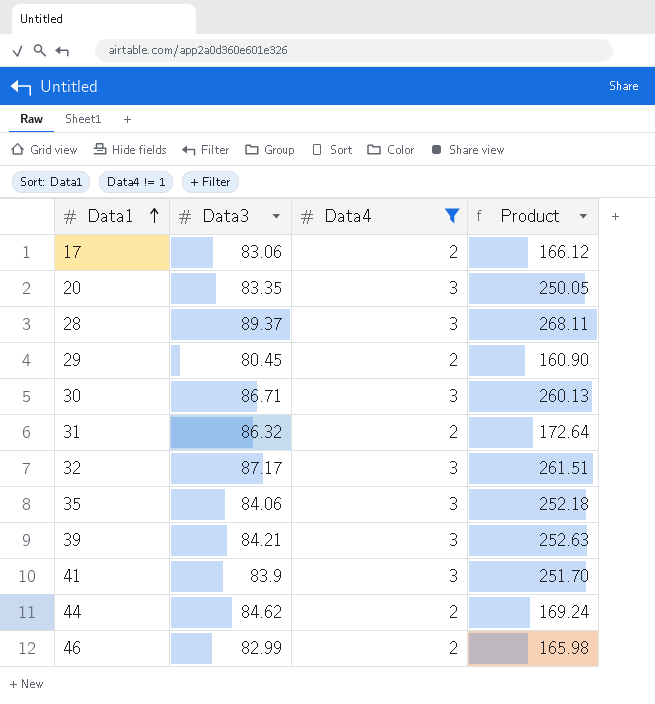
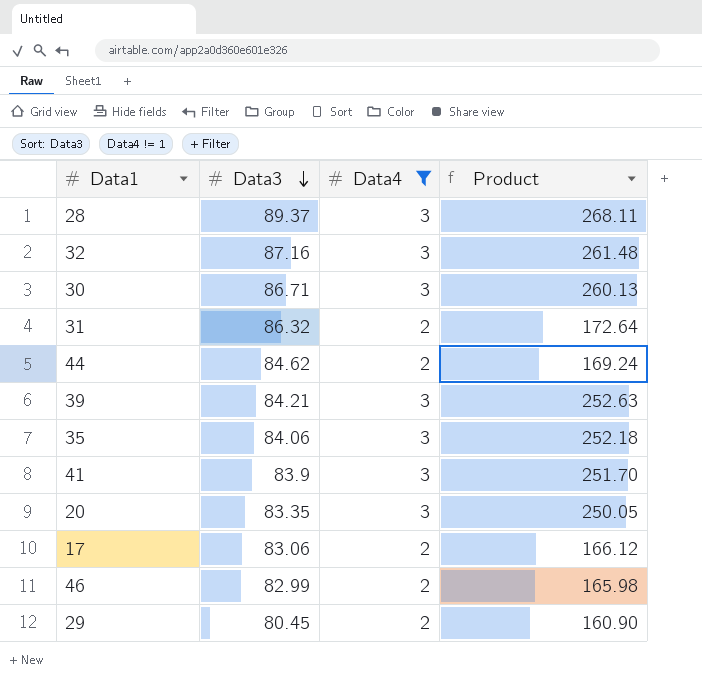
row order: Data1 ascending -> Data3 descending
32 | Data3: 87.17 -> 87.16
32 | Product: 261.51 -> 261.48

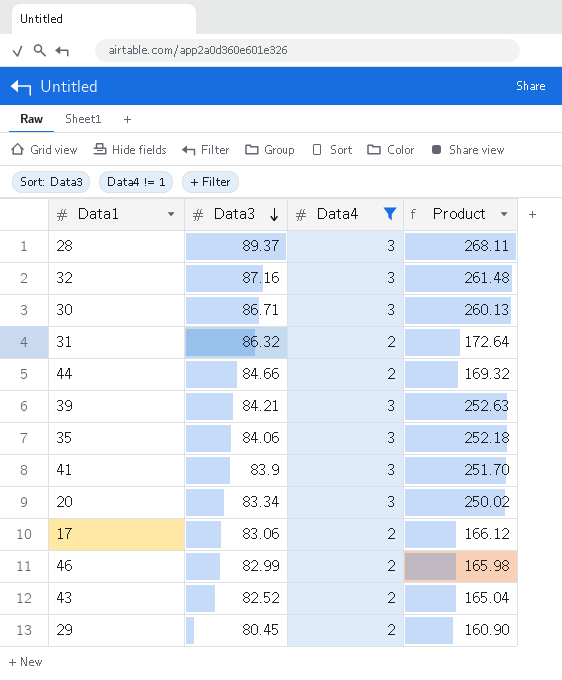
44 | Data3: 84.62 -> 84.66
44 | Product: 169.24 -> 169.32
20 | Data3: 83.35 -> 83.34
20 | Product: 250.05 -> 250.02
row 43: none -> 82.52 | 2 | 165.04

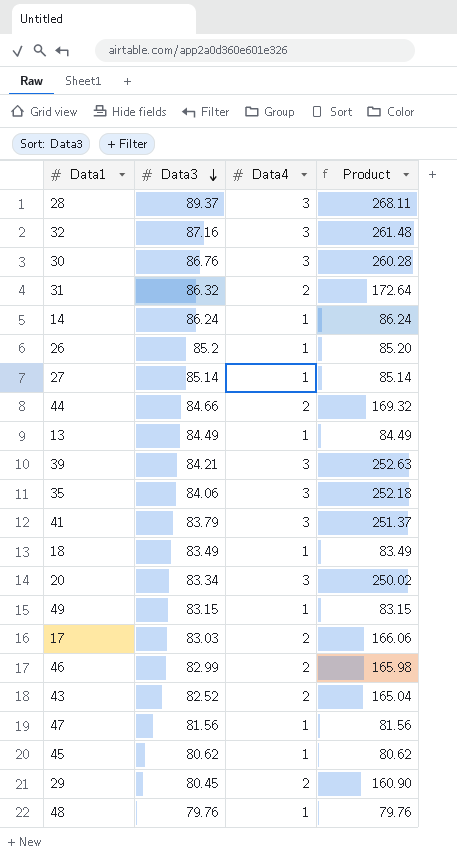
filter: Data4 != 1 -> none
30 | Data3: 86.71 -> 86.76
30 | Product: 260.13 -> 260.28
41 | Data3: 83.9 -> 83.79
41 | Product: 251.70 -> 251.37
17 | Data3: 83.06 -> 83.03
17 | Product: 166.12 -> 166.06

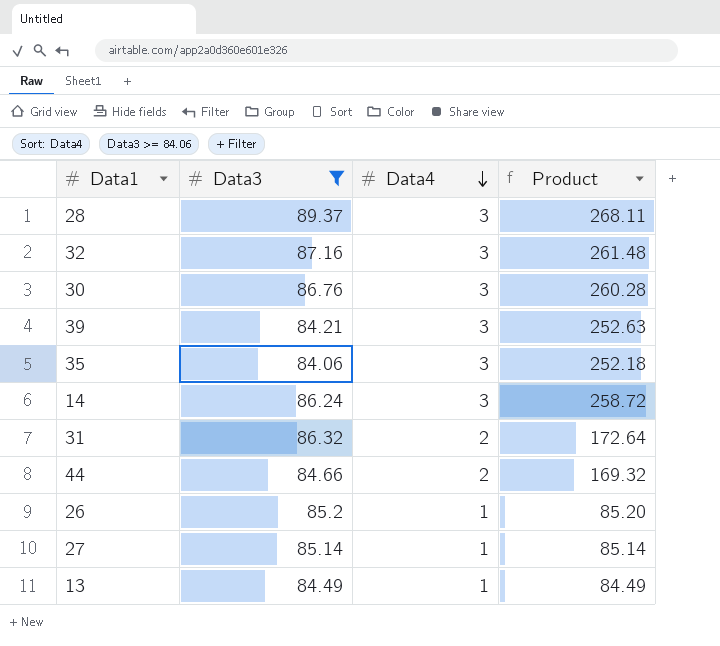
filter: none -> Data3 >= 84.06
row order: Data3 descending -> Data4 descending
14 | Data4: 1 -> 3
14 | Product: 86.24 -> 258.72

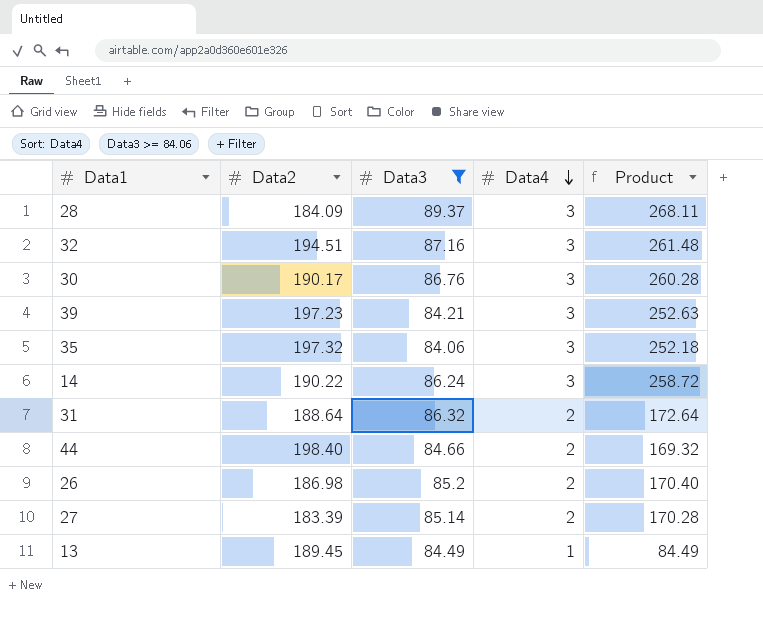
column Data2 | position: none -> 2
26 | Data4: 1 -> 2
26 | Product: 85.20 -> 170.40
27 | Data4: 1 -> 2
27 | Product: 85.14 -> 170.28

